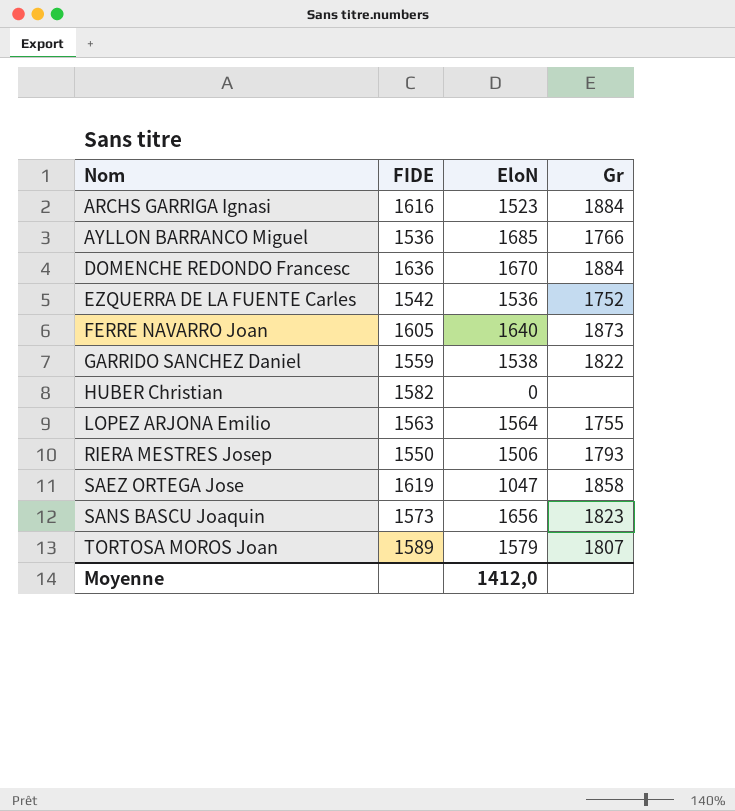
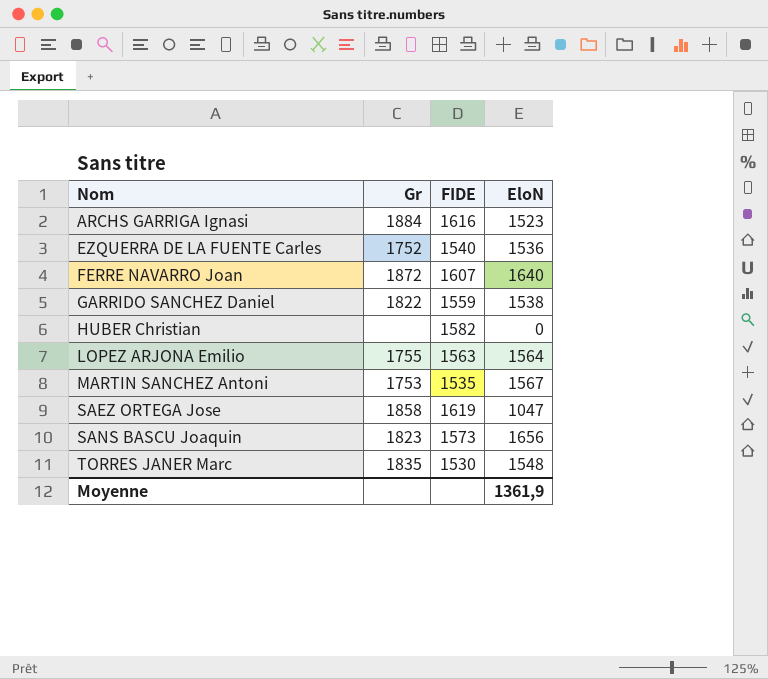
column Gr | position: 4 -> 2
row AYLLON BARRANCO Miguel: 1536 | 1685 | 1766 -> none
row DOMENCHE REDONDO Francesc: 1636 | 1670 | 1884 -> none
row RIERA MESTRES Josep: 1550 | 1506 | 1793 -> none
row TORTOSA MOROS Joan: 1589 | 1579 | 1807 -> none
EZQUERRA DE LA FUENTE Carles | FIDE: 1542 -> 1540
FERRE NAVARRO Joan | Gr: 1873 -> 1872
FERRE NAVARRO Joan | FIDE: 1605 -> 1607
row MARTIN SANCHEZ Antoni: none -> 1753 | 1535 | 1567
row TORRES JANER Marc: none -> 1835 | 1530 | 1548
Moyenne | EloN: 1412,0 -> 1361,9

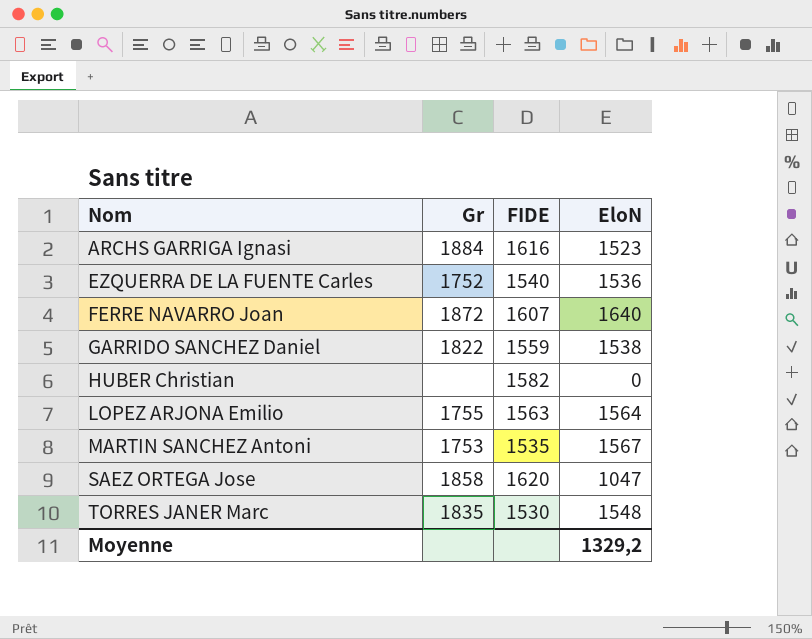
row SANS BASCU Joaquin: 1823 | 1573 | 1656 -> none
SAEZ ORTEGA Jose | FIDE: 1619 -> 1620
Moyenne | EloN: 1361,9 -> 1329,2

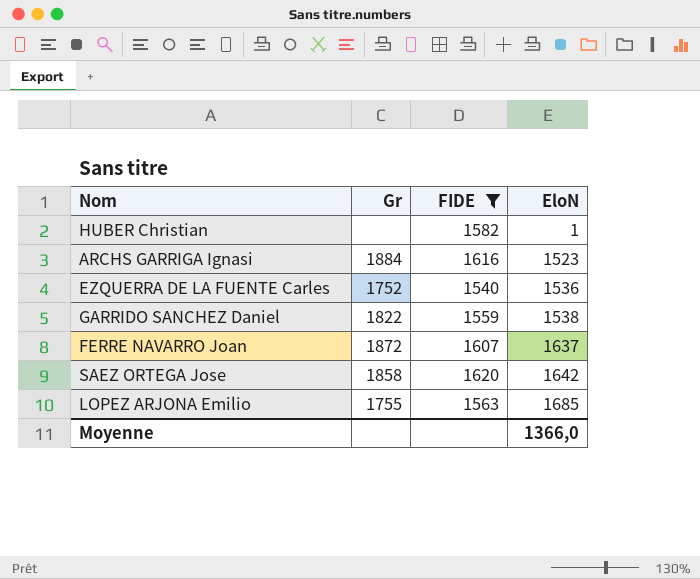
filter: none -> FIDE >= 1540
row order: Nom ascending -> EloN ascending
HUBER Christian | EloN: 0 -> 1
FERRE NAVARRO Joan | EloN: 1640 -> 1637
SAEZ ORTEGA Jose | EloN: 1047 -> 1642
LOPEZ ARJONA Emilio | EloN: 1564 -> 1685
Moyenne | EloN: 1329,2 -> 1366,0

